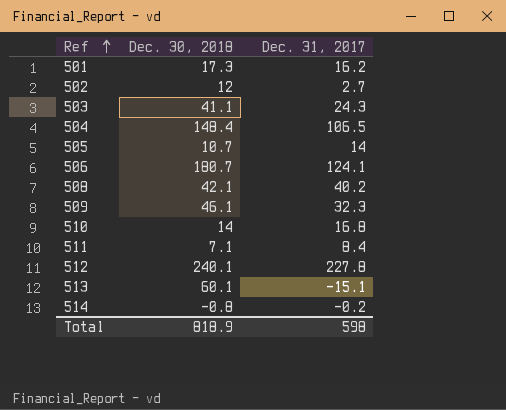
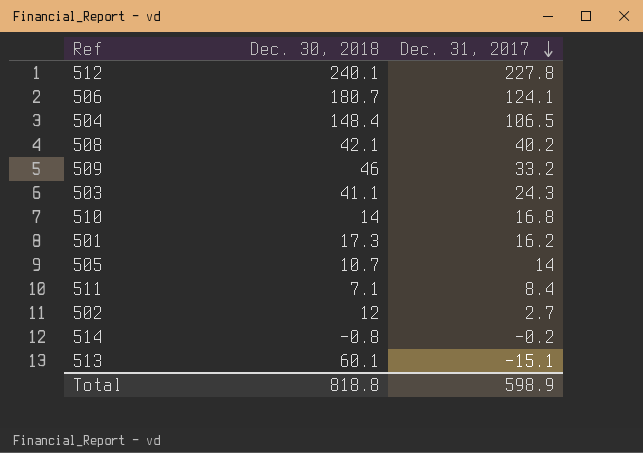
row order: Ref ascending -> Dec. 31, 2017 descending
509 | Dec. 30, 2018: 46.1 -> 46
509 | Dec. 31, 2017: 32.3 -> 33.2
Total | Dec. 30, 2018: 818.9 -> 818.8
Total | Dec. 31, 2017: 598 -> 598.9

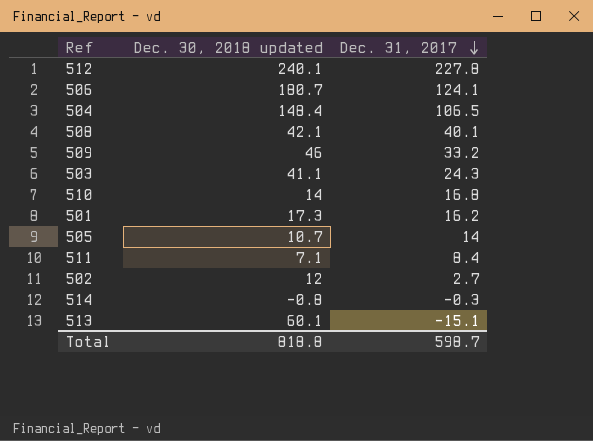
column name: Dec. 30, 2018 -> Dec. 30, 2018 updated
508 | Dec. 31, 2017: 40.2 -> 40.1
514 | Dec. 31, 2017: -0.2 -> -0.3
Total | Dec. 31, 2017: 598.9 -> 598.7

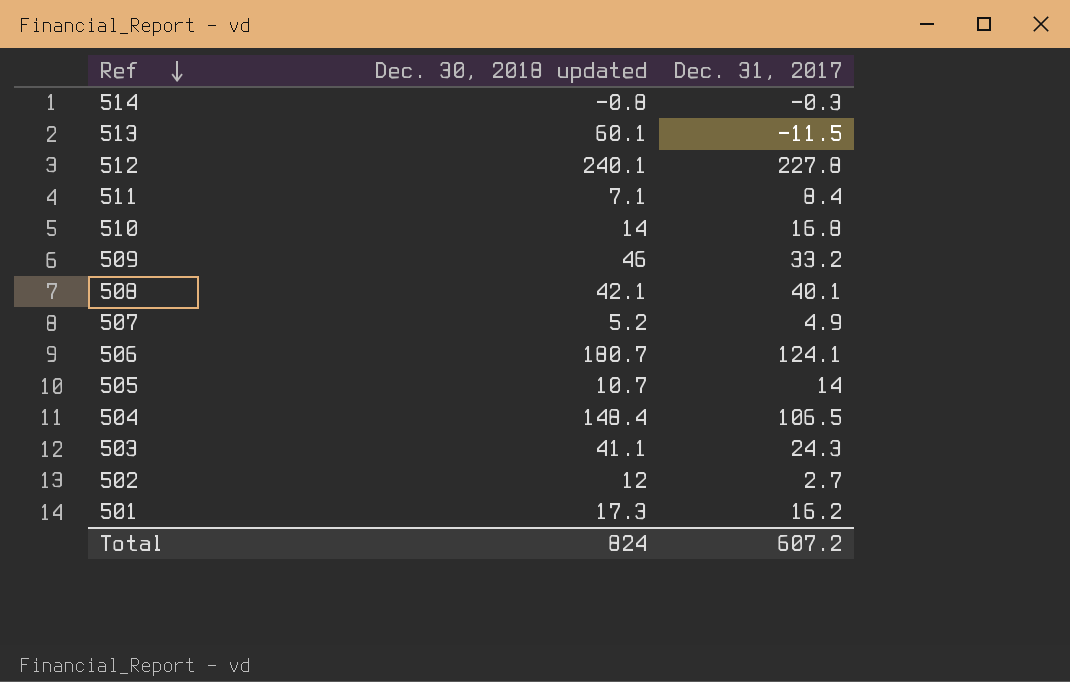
row order: Dec. 31, 2017 descending -> Ref descending
513 | Dec. 31, 2017: -15.1 -> -11.5
row 507: none -> 5.2 | 4.9
Total | Dec. 30, 2018 updated: 818.8 -> 824
Total | Dec. 31, 2017: 598.7 -> 607.2

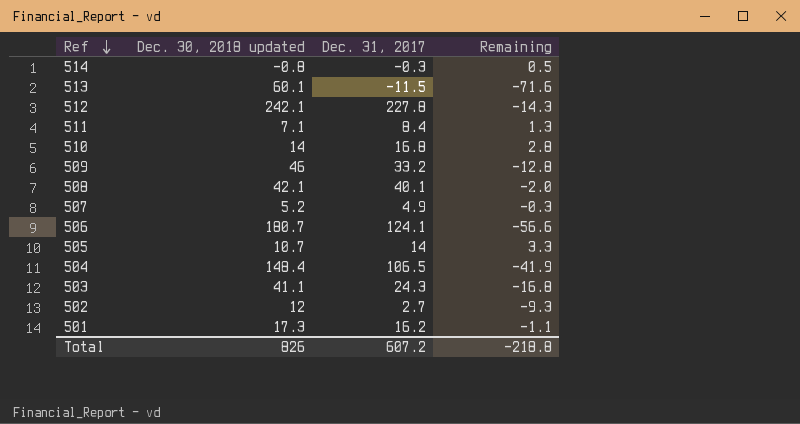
column Remaining | formula: none -> [Dec. 31, 2017] - [Dec. 30, 2018 updated]
512 | Dec. 30, 2018 updated: 240.1 -> 242.1
Total | Dec. 30, 2018 updated: 824 -> 826

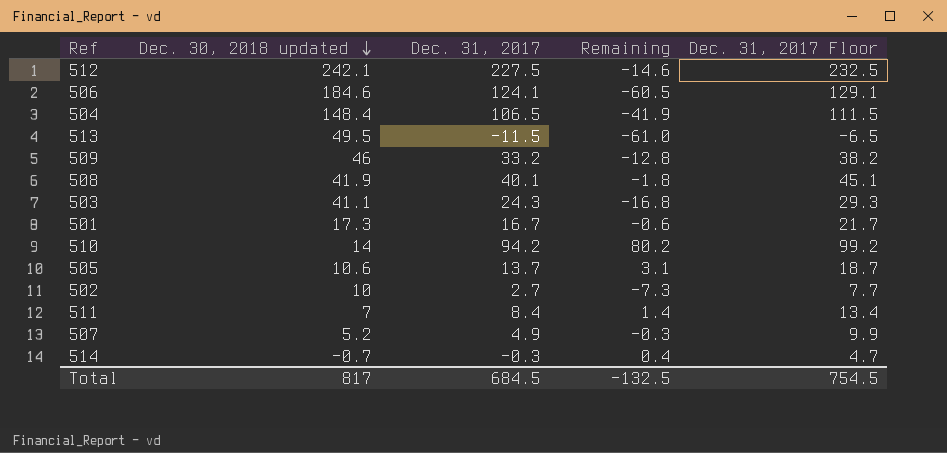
row order: Ref descending -> Dec. 30, 2018 updated descending
column Dec. 31, 2017 Floor | formula: none -> [Dec. 31, 2017] + 5
512 | Dec. 31, 2017: 227.8 -> 227.5
512 | Remaining: -14.3 -> -14.6
506 | Dec. 30, 2018 updated: 180.7 -> 184.6
506 | Remaining: -56.6 -> -60.5
513 | Dec. 30, 2018 updated: 60.1 -> 49.5
513 | Remaining: -71.6 -> -61.0
508 | Dec. 30, 2018 updated: 42.1 -> 41.9
508 | Remaining: -2.0 -> -1.8
501 | Dec. 31, 2017: 16.2 -> 16.7
501 | Remaining: -1.1 -> -0.6
510 | Dec. 31, 2017: 16.8 -> 94.2
510 | Remaining: 2.8 -> 80.2
505 | Dec. 30, 2018 updated: 10.7 -> 10.6
505 | Dec. 31, 2017: 14 -> 13.7
505 | Remaining: 3.3 -> 3.1
502 | Dec. 30, 2018 updated: 12 -> 10
502 | Remaining: -9.3 -> -7.3
511 | Dec. 30, 2018 updated: 7.1 -> 7
511 | Remaining: 1.3 -> 1.4
514 | Dec. 30, 2018 updated: -0.8 -> -0.7
514 | Remaining: 0.5 -> 0.4
Total | Dec. 30, 2018 updated: 826 -> 817
Total | Dec. 31, 2017: 607.2 -> 684.5
Total | Remaining: -218.8 -> -132.5

